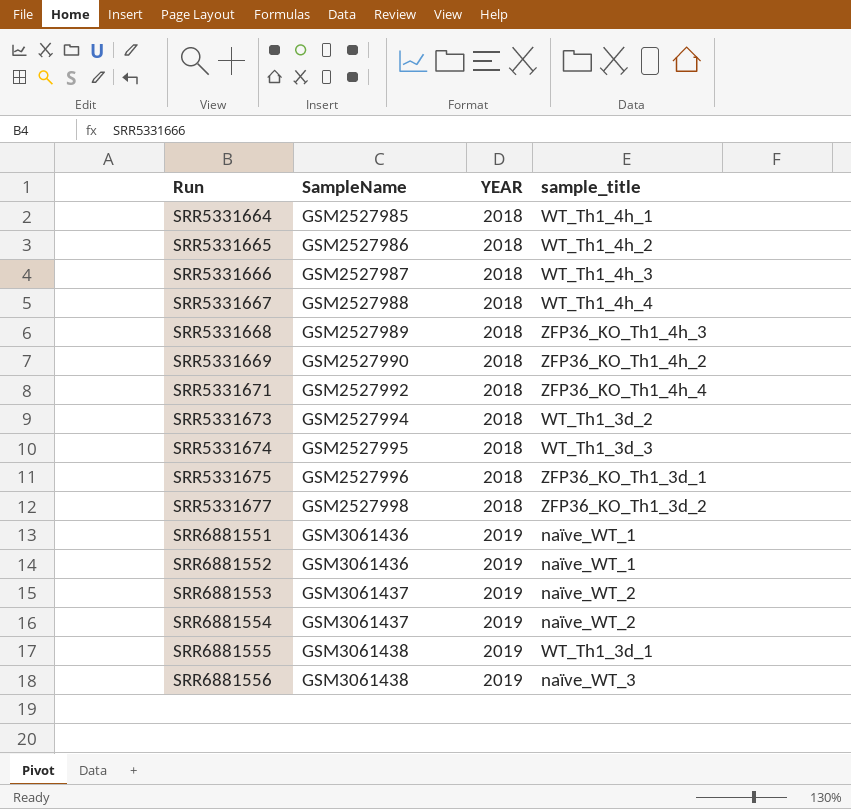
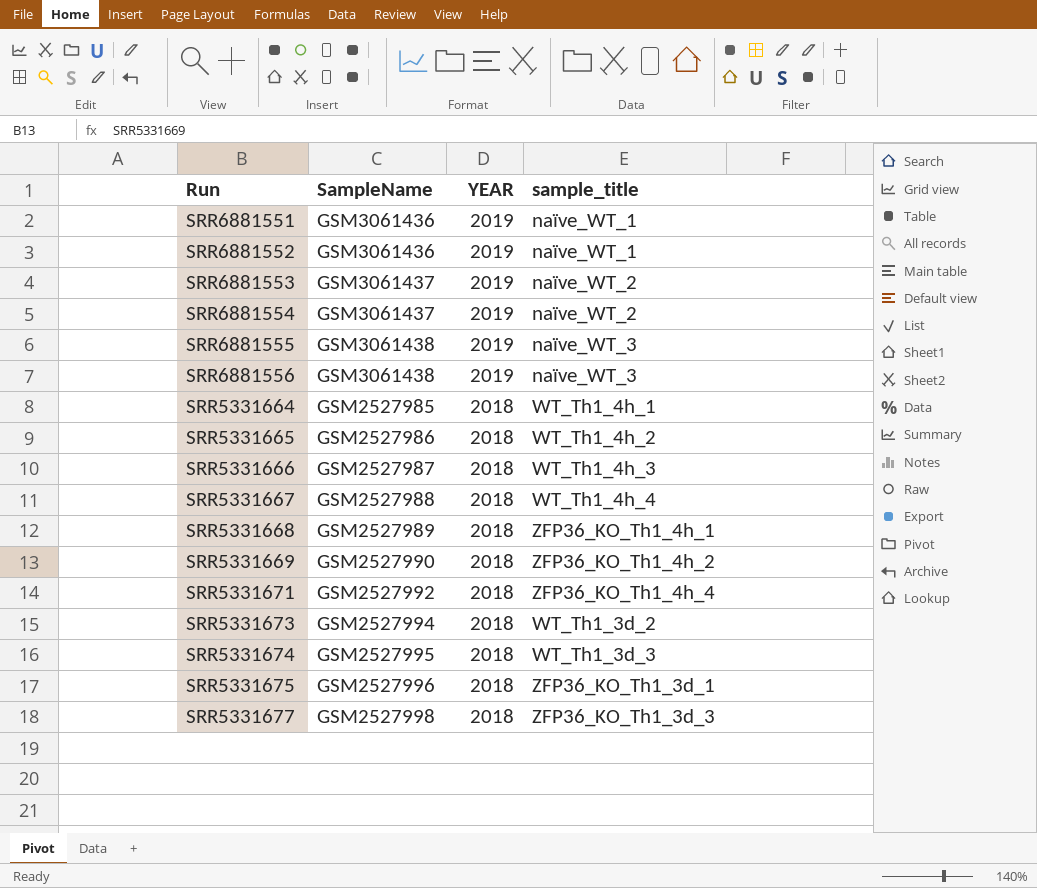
row order: Run ascending -> YEAR descending
SRR6881555 | sample_title: WT_Th1_3d_1 -> naïve_WT_3
SRR5331668 | sample_title: ZFP36_KO_Th1_4h_3 -> ZFP36_KO_Th1_4h_1
SRR5331677 | sample_title: ZFP36_KO_Th1_3d_2 -> ZFP36_KO_Th1_3d_3

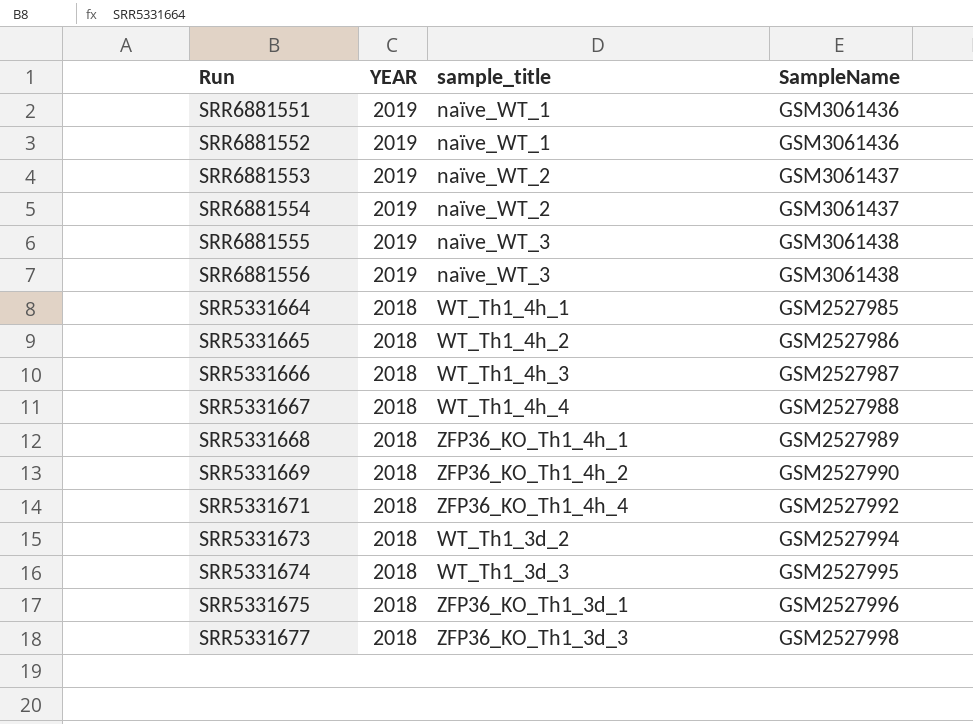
column SampleName | position: 2 -> 4

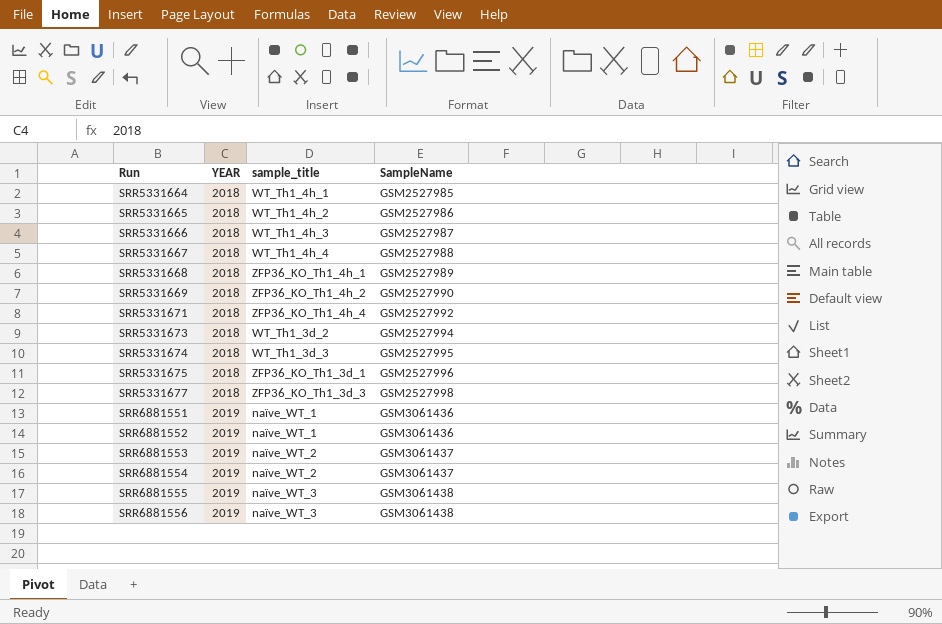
row order: YEAR descending -> Run ascending

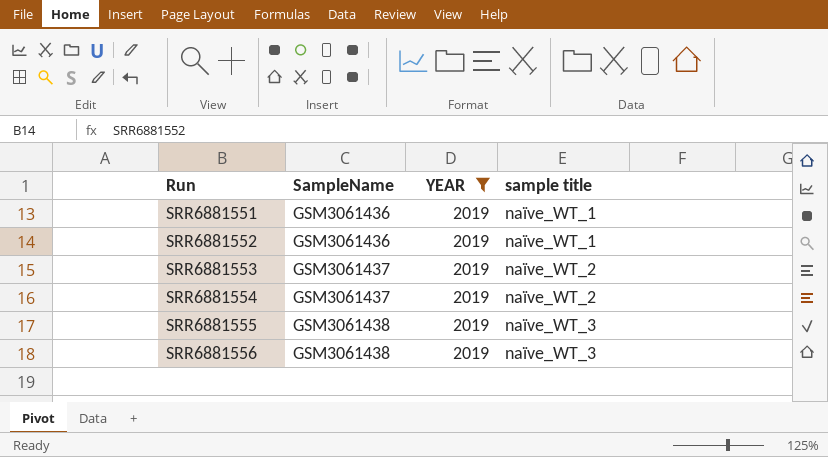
filter: none -> YEAR = 2019
column SampleName | position: 4 -> 2
column name: sample_title -> sample title

